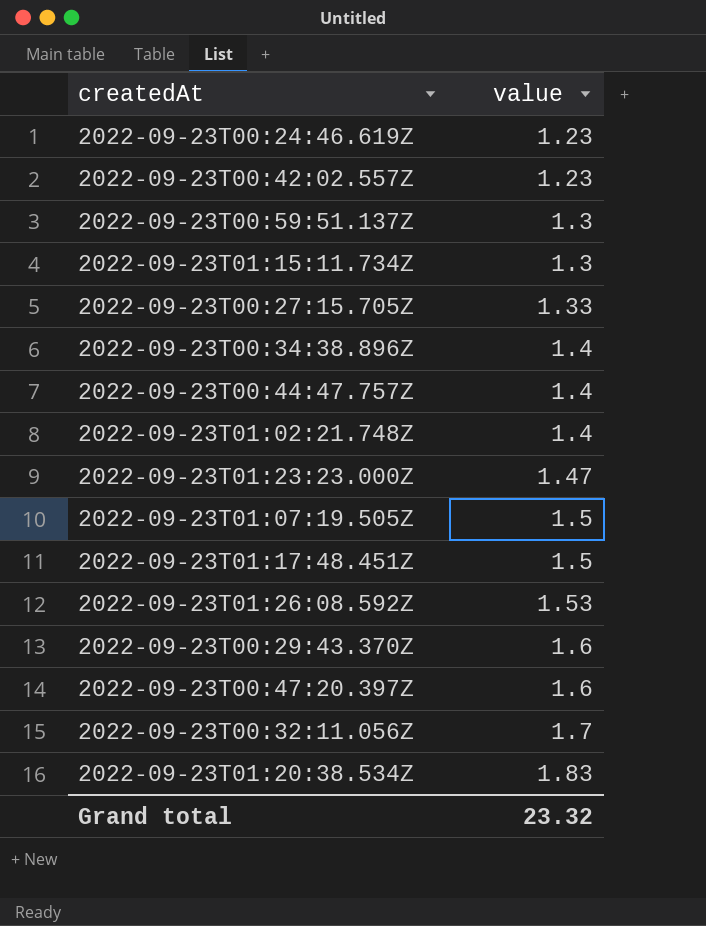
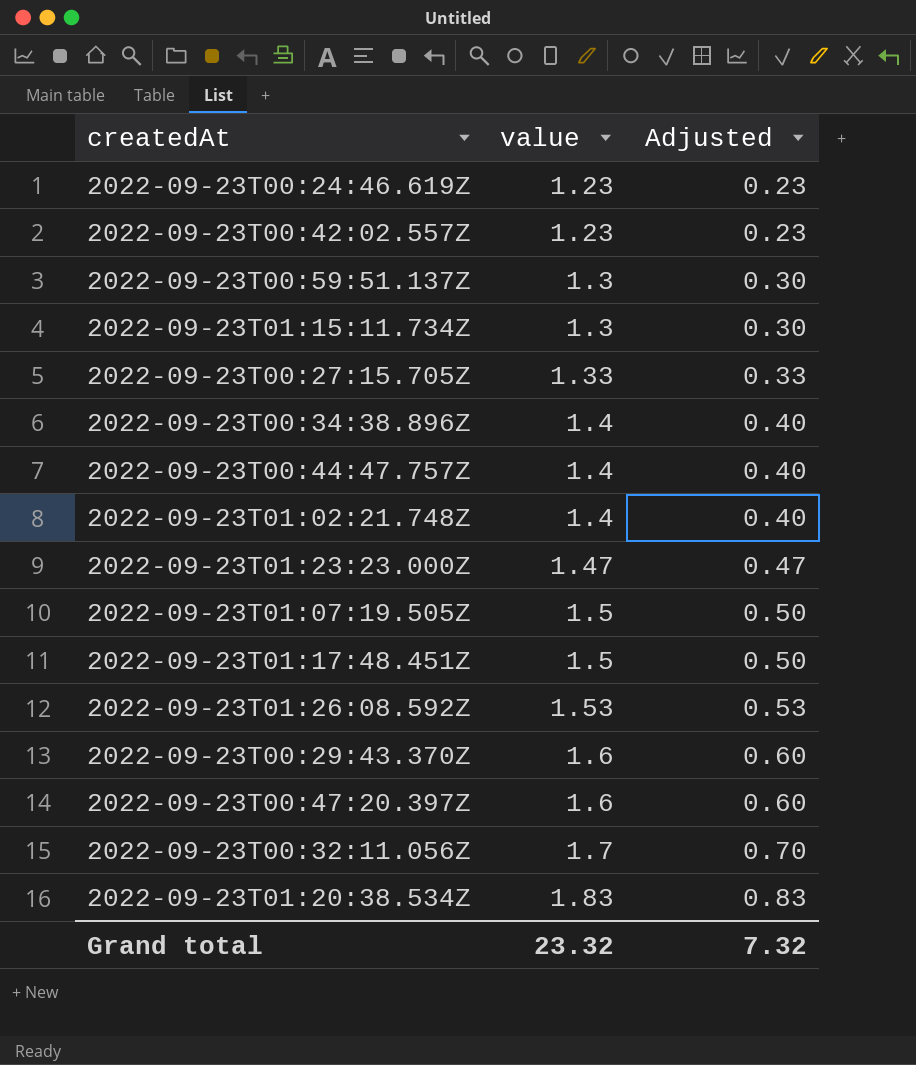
column Adjusted | formula: none -> [value] - 1

